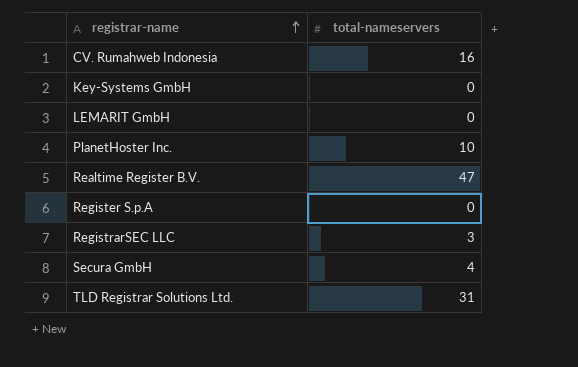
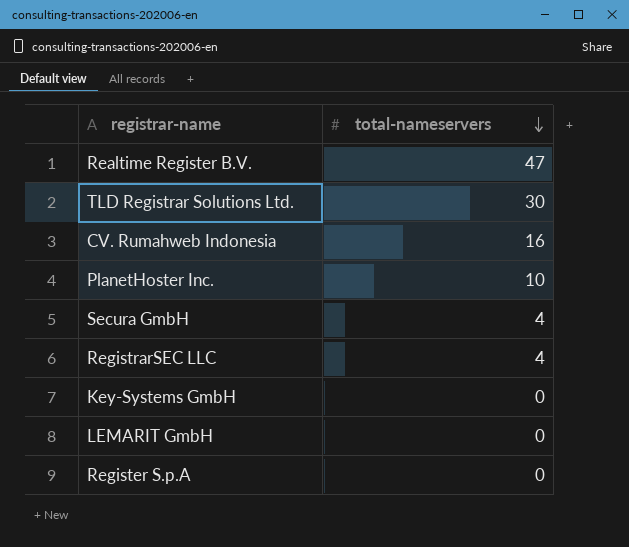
row order: registrar-name ascending -> total-nameservers descending
TLD Registrar Solutions Ltd. | total-nameservers: 31 -> 30
RegistrarSEC LLC | total-nameservers: 3 -> 4

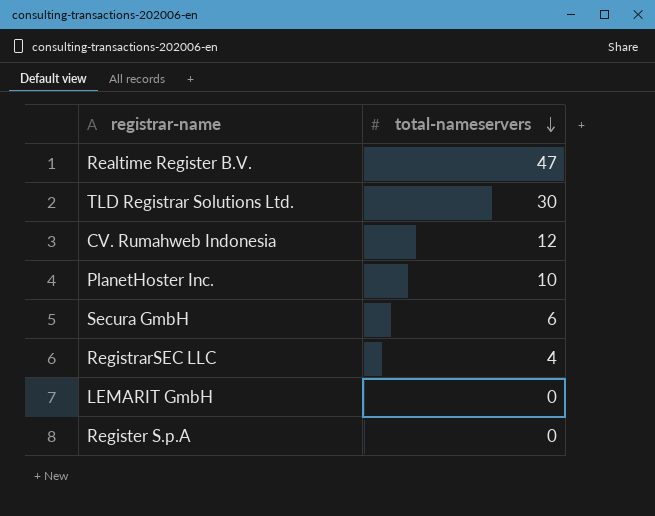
row Key-Systems GmbH: 0 -> none
CV. Rumahweb Indonesia | total-nameservers: 16 -> 12
Secura GmbH | total-nameservers: 4 -> 6

